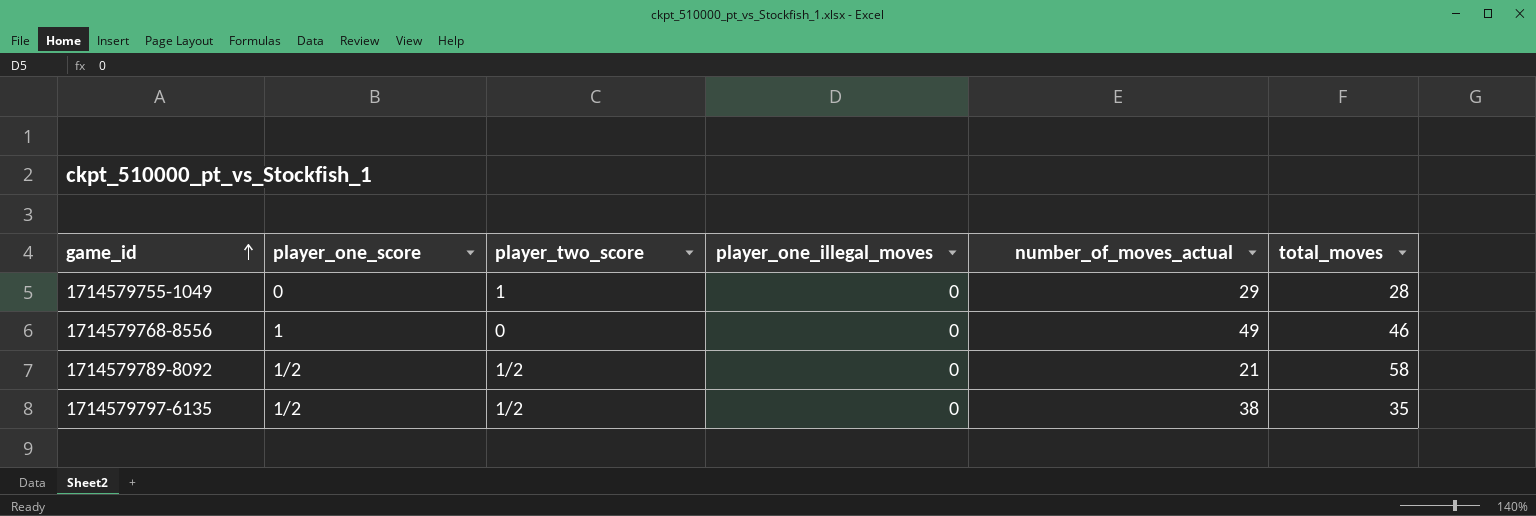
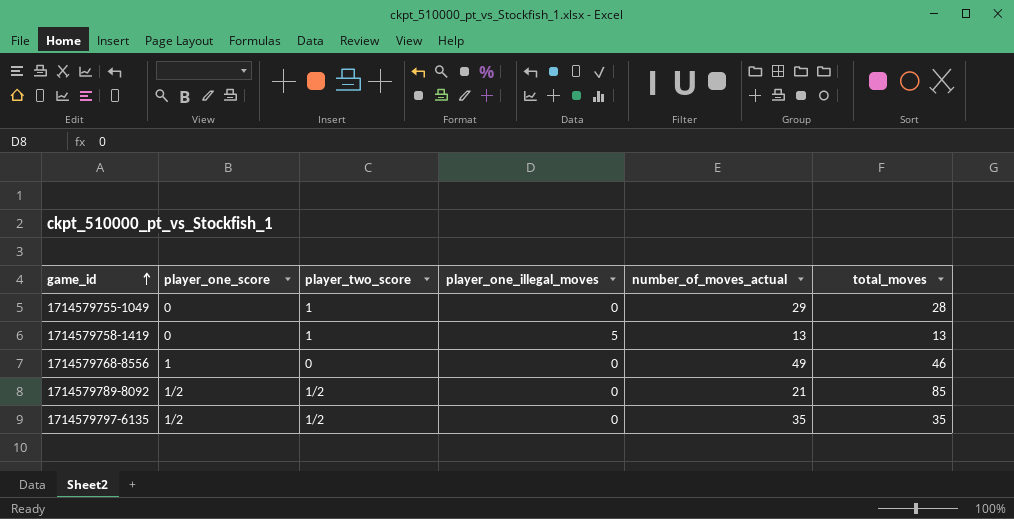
row 1714579758-1419: none -> 0 | 1 | 5 | 13 | 13
1714579789-8092 | total_moves: 58 -> 85
1714579797-6135 | number_of_moves_actual: 38 -> 35

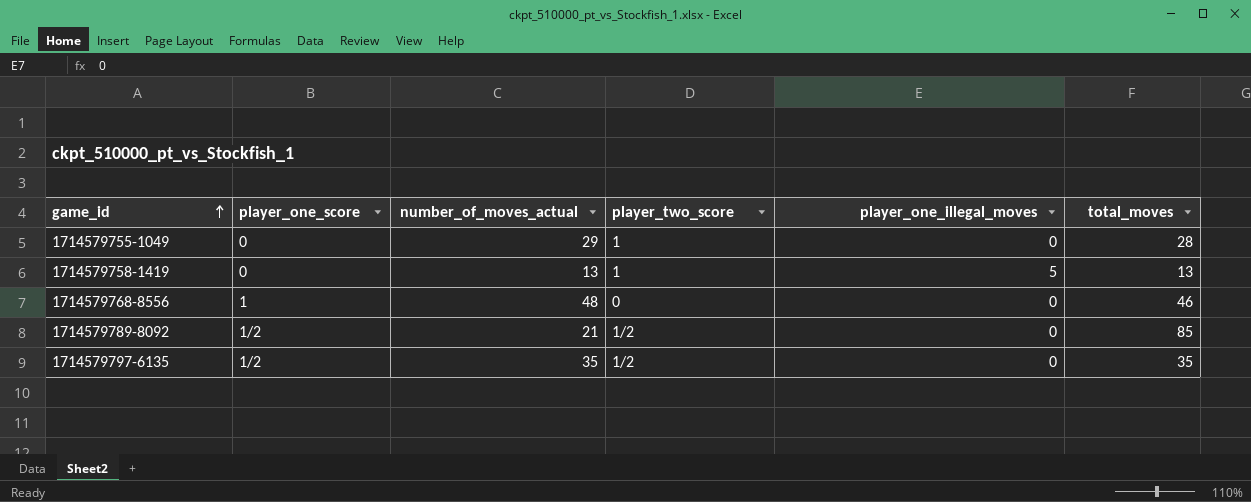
column number_of_moves_actual | position: 5 -> 3
1714579768-8556 | number_of_moves_actual: 49 -> 48

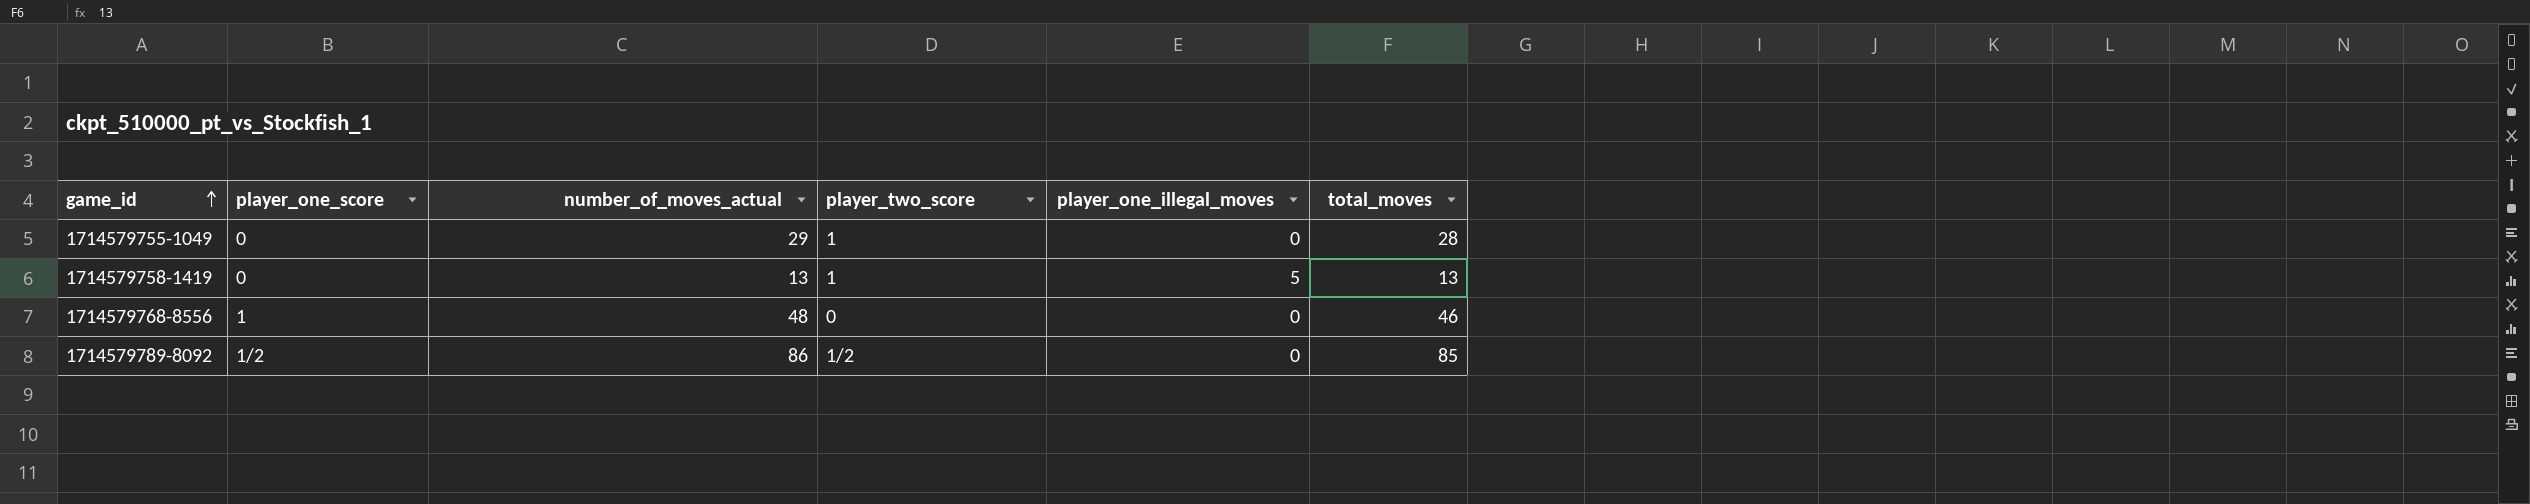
row 1714579797-6135: 1/2 | 35 | 1/2 | 0 | 35 -> none
1714579789-8092 | number_of_moves_actual: 21 -> 86

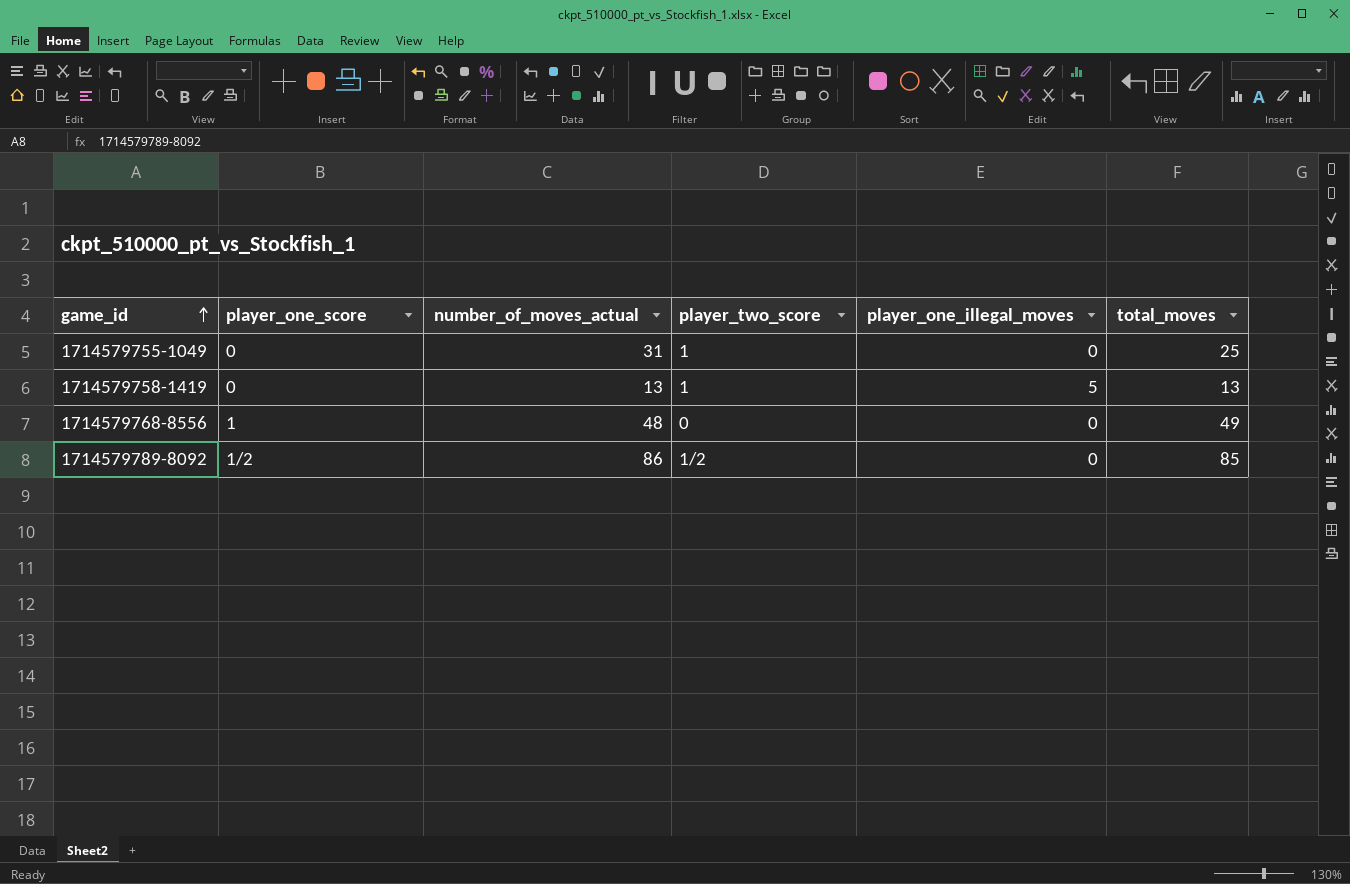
1714579755-1049 | number_of_moves_actual: 29 -> 31
1714579755-1049 | total_moves: 28 -> 25
1714579768-8556 | total_moves: 46 -> 49

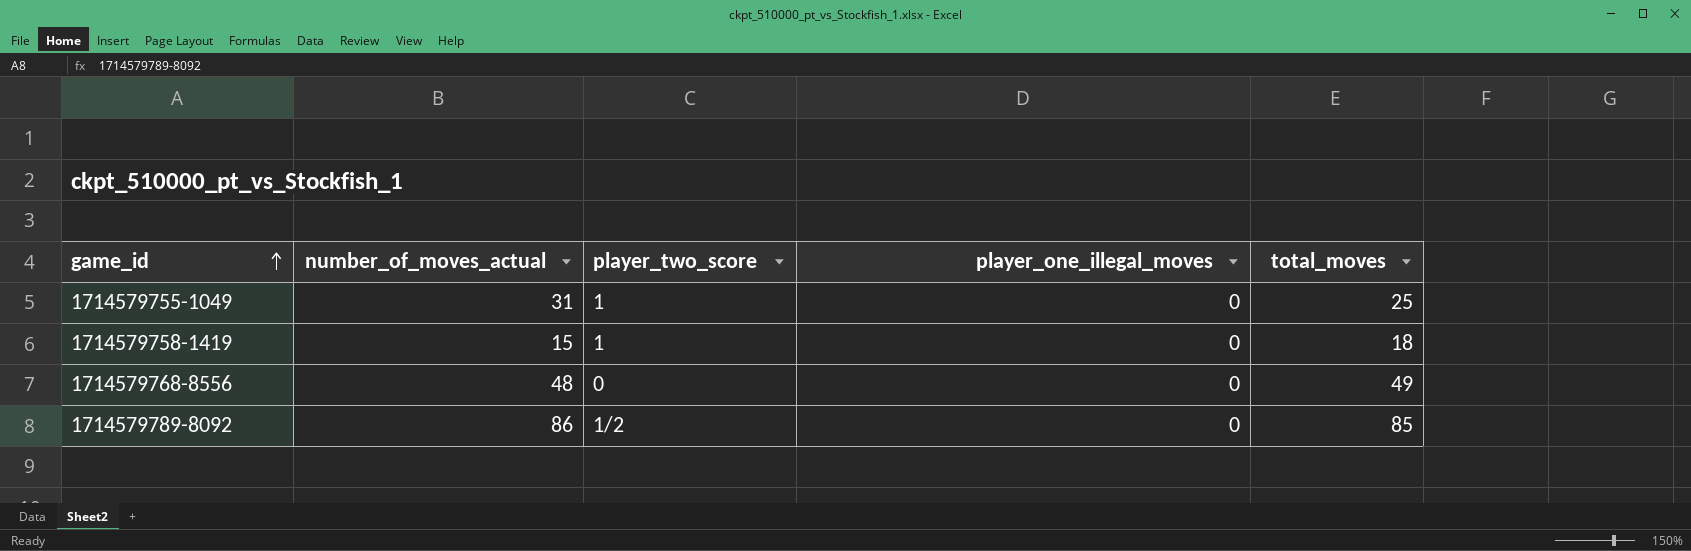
column player_one_score | position: 2 -> none
1714579758-1419 | number_of_moves_actual: 13 -> 15
1714579758-1419 | player_one_illegal_moves: 5 -> 0
1714579758-1419 | total_moves: 13 -> 18

